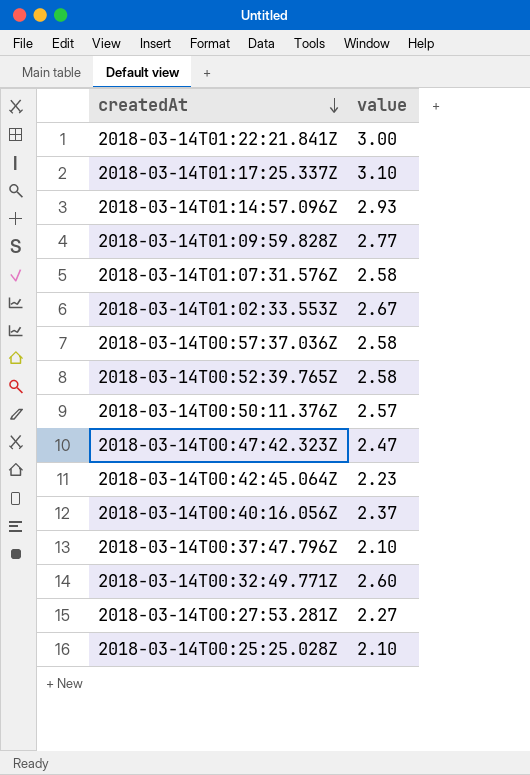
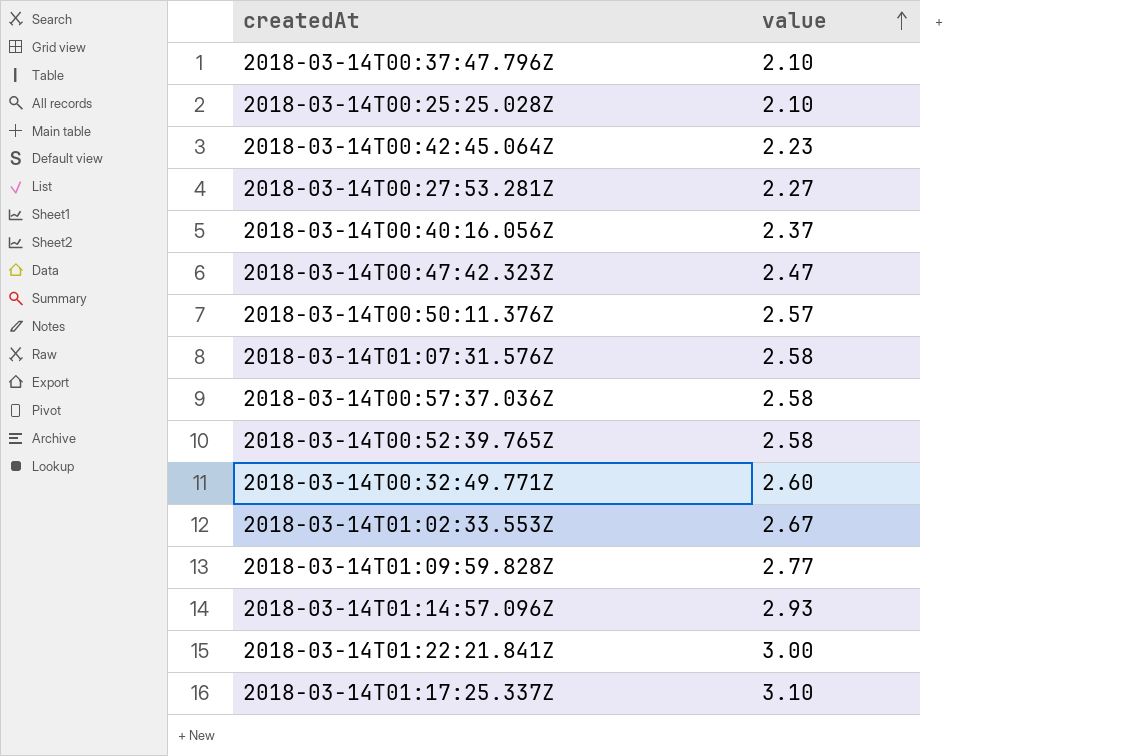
row order: createdAt descending -> value ascending

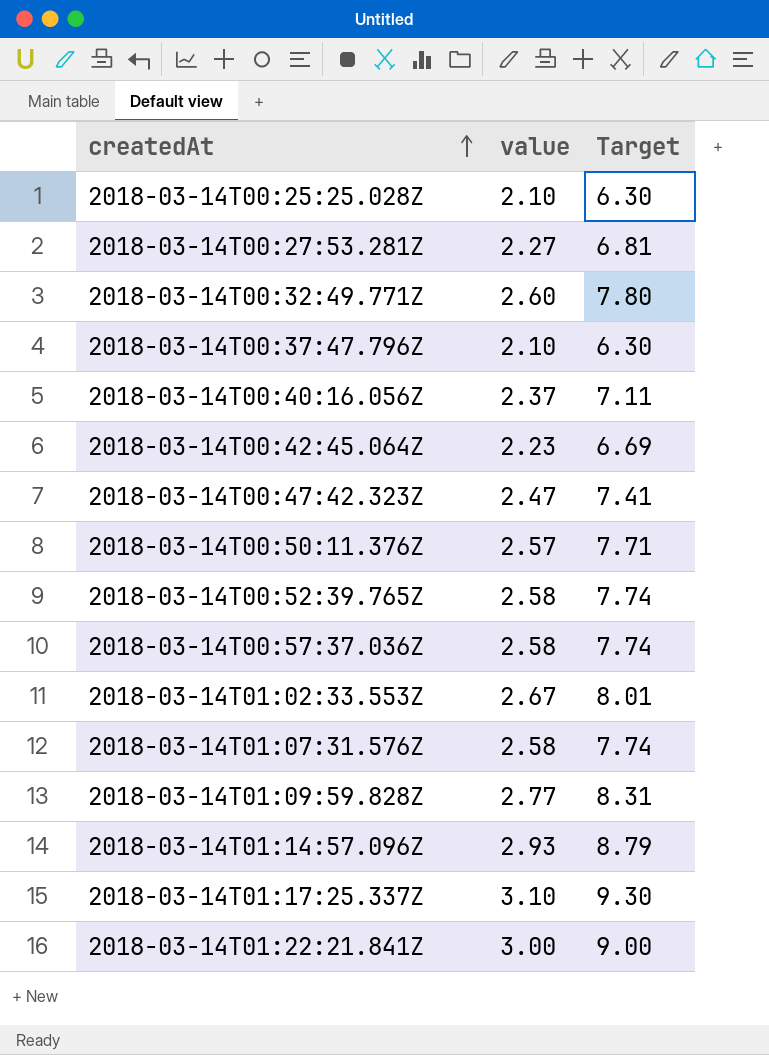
row order: value ascending -> createdAt ascending
column Target | formula: none -> [value] * 3

